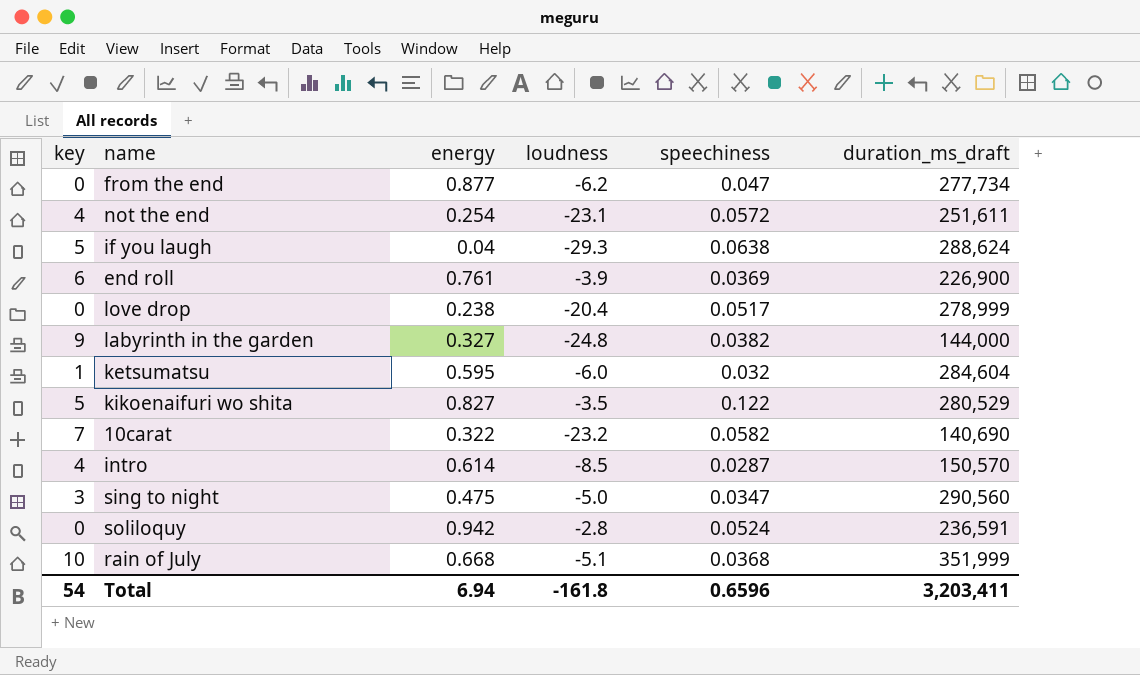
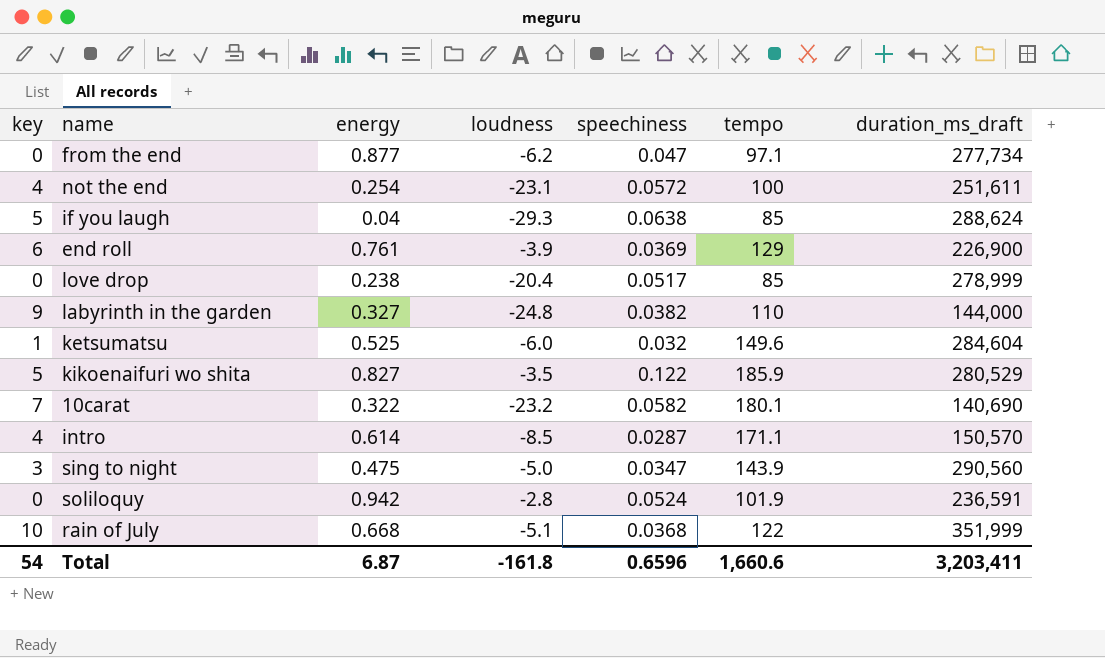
column tempo | position: none -> 6
ketsumatsu | energy: 0.595 -> 0.525
Total | energy: 6.94 -> 6.87

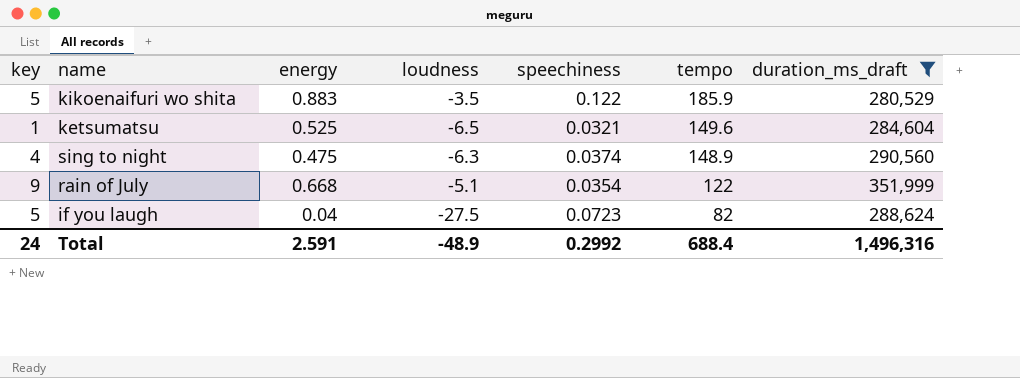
filter: none -> duration_ms_draft >= 280,529
row order: none -> tempo descending
kikoenaifuri wo shita | energy: 0.827 -> 0.883
ketsumatsu | loudness: -6.0 -> -6.5
ketsumatsu | speechiness: 0.032 -> 0.0321
sing to night | key: 3 -> 4
sing to night | loudness: -5.0 -> -6.3
sing to night | speechiness: 0.0347 -> 0.0374
sing to night | tempo: 143.9 -> 148.9
rain of July | key: 10 -> 9
rain of July | speechiness: 0.0368 -> 0.0354
if you laugh | loudness: -29.3 -> -27.5
if you laugh | speechiness: 0.0638 -> 0.0723
if you laugh | tempo: 85 -> 82
Total | key: 54 -> 24
Total | energy: 6.87 -> 2.591
Total | loudness: -161.8 -> -48.9
Total | speechiness: 0.6596 -> 0.2992
Total | tempo: 1,660.6 -> 688.4
Total | duration_ms_draft: 3,203,411 -> 1,496,316

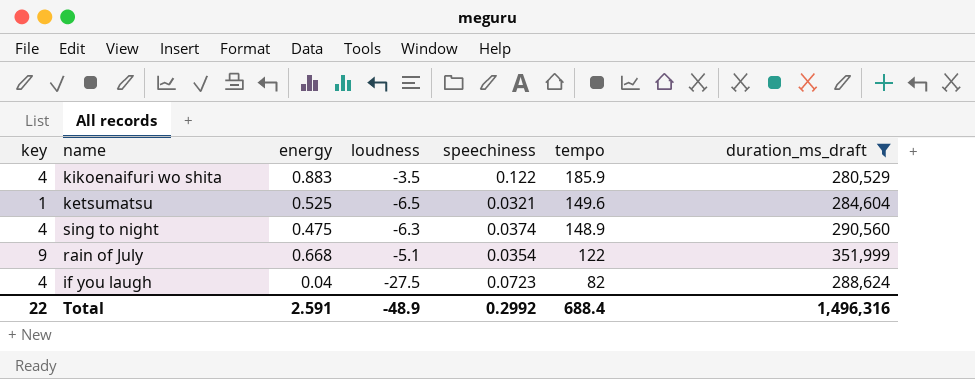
kikoenaifuri wo shita | key: 5 -> 4
if you laugh | key: 5 -> 4
Total | key: 24 -> 22

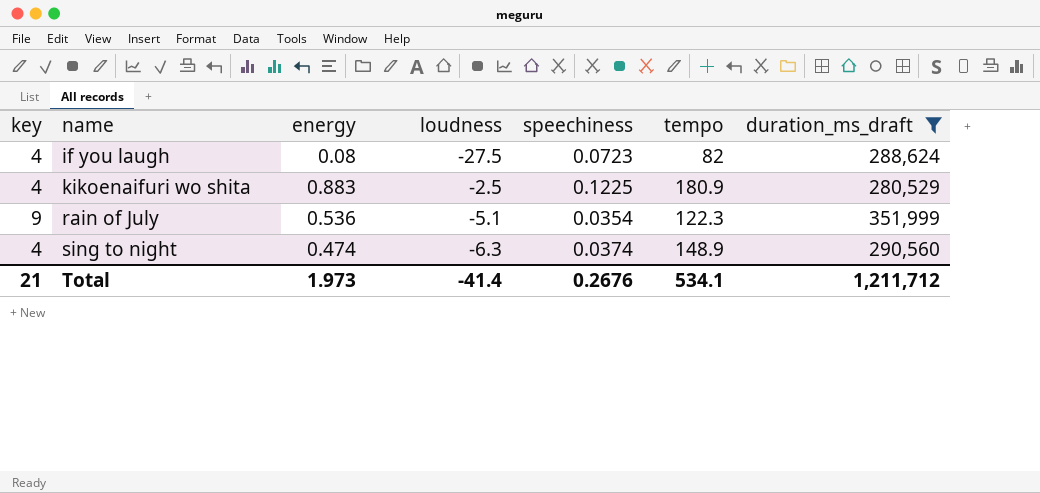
row order: tempo descending -> name ascending
row ketsumatsu: 1 | 0.525 | -6.5 | 0.0321 | 149.6 | 284,604 -> none
if you laugh | energy: 0.04 -> 0.08
kikoenaifuri wo shita | loudness: -3.5 -> -2.5
kikoenaifuri wo shita | speechiness: 0.122 -> 0.1225
kikoenaifuri wo shita | tempo: 185.9 -> 180.9
rain of July | energy: 0.668 -> 0.536
rain of July | tempo: 122 -> 122.3
sing to night | energy: 0.475 -> 0.474
Total | key: 22 -> 21
Total | energy: 2.591 -> 1.973
Total | loudness: -48.9 -> -41.4
Total | speechiness: 0.2992 -> 0.2676
Total | tempo: 688.4 -> 534.1
Total | duration_ms_draft: 1,496,316 -> 1,211,712

